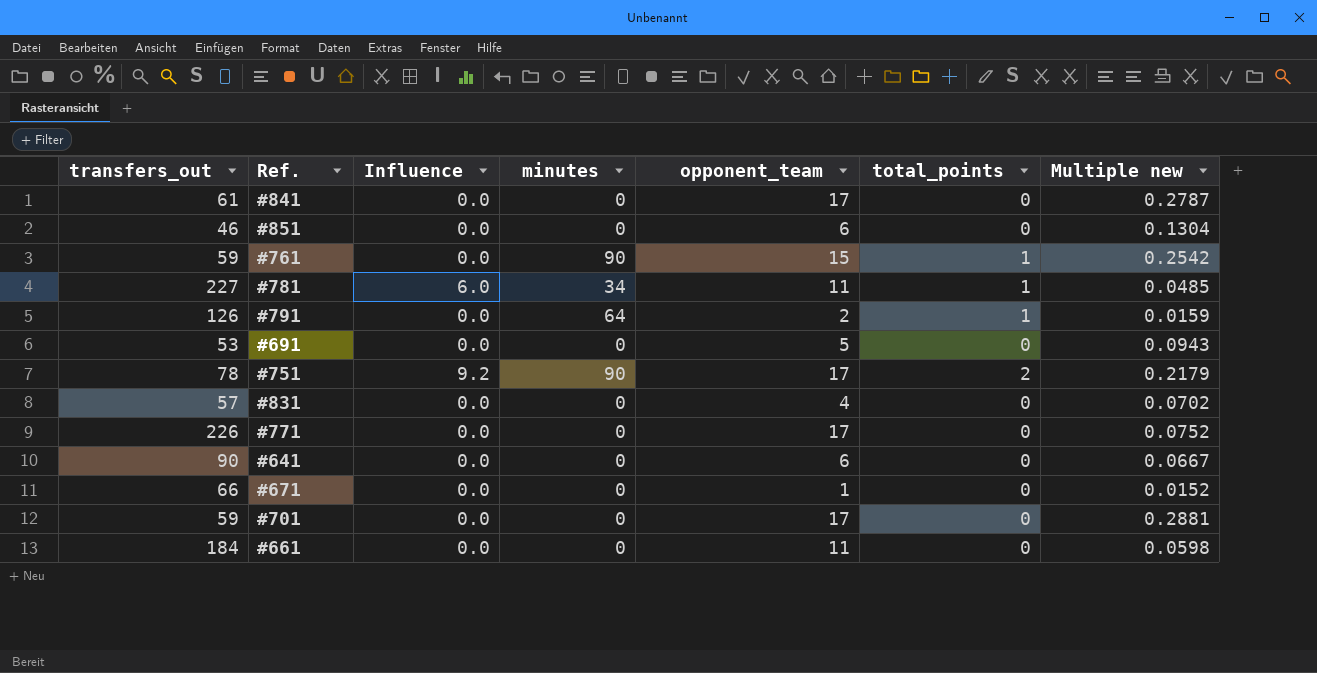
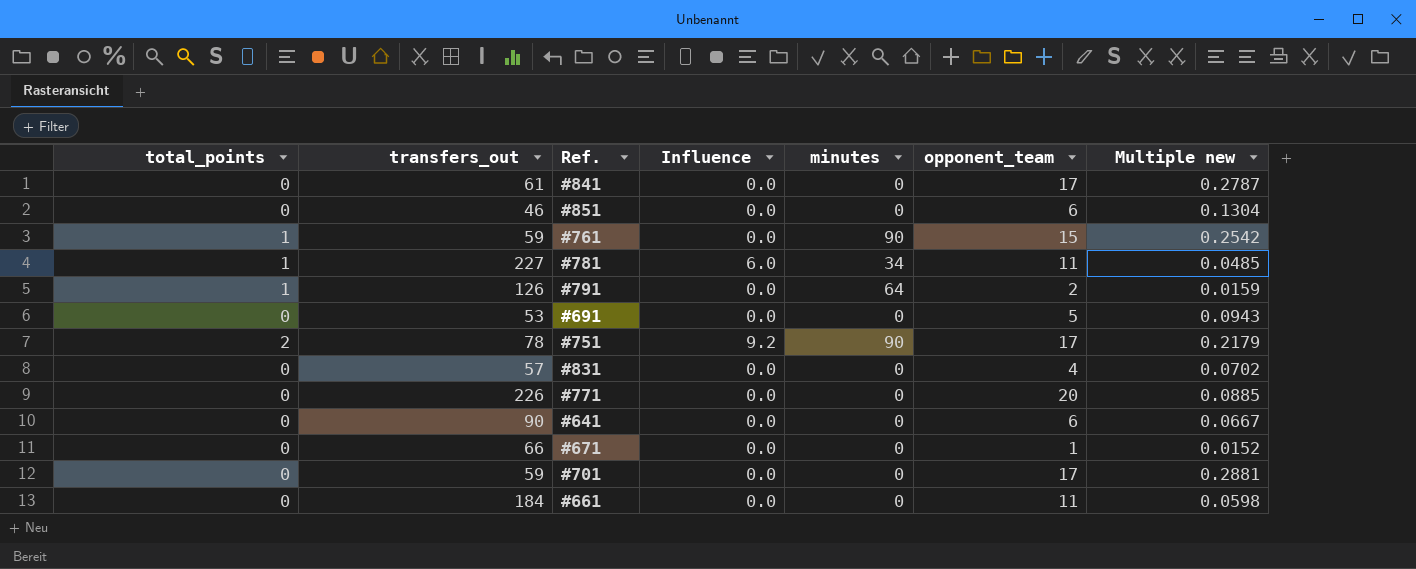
column total_points | position: 6 -> 1
#771 | opponent_team: 17 -> 20
#771 | Multiple new: 0.0752 -> 0.0885

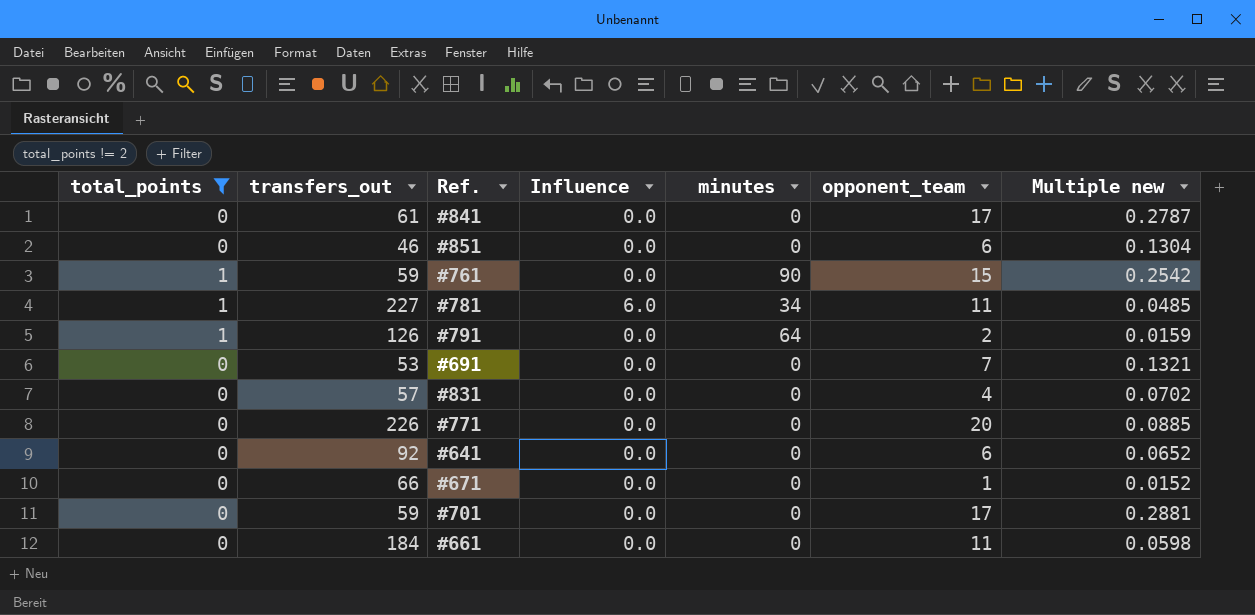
filter: none -> total_points != 2
#691 | opponent_team: 5 -> 7
#691 | Multiple new: 0.0943 -> 0.1321
#641 | transfers_out: 90 -> 92
#641 | Multiple new: 0.0667 -> 0.0652

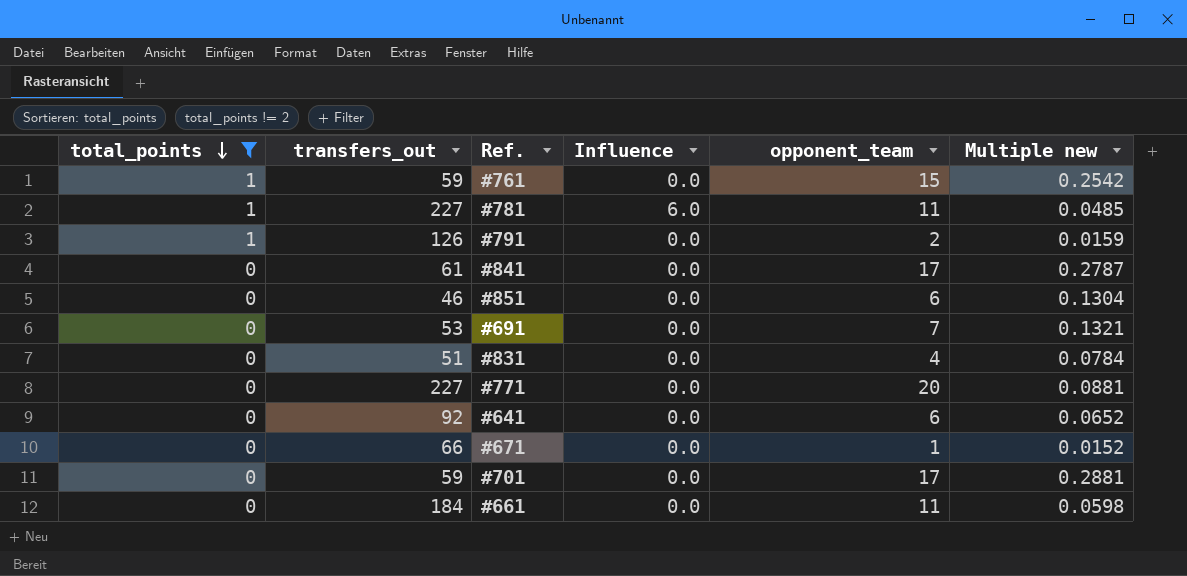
row order: none -> total_points descending
column minutes | position: 5 -> none
#831 | transfers_out: 57 -> 51
#831 | Multiple new: 0.0702 -> 0.0784
#771 | transfers_out: 226 -> 227
#771 | Multiple new: 0.0885 -> 0.0881

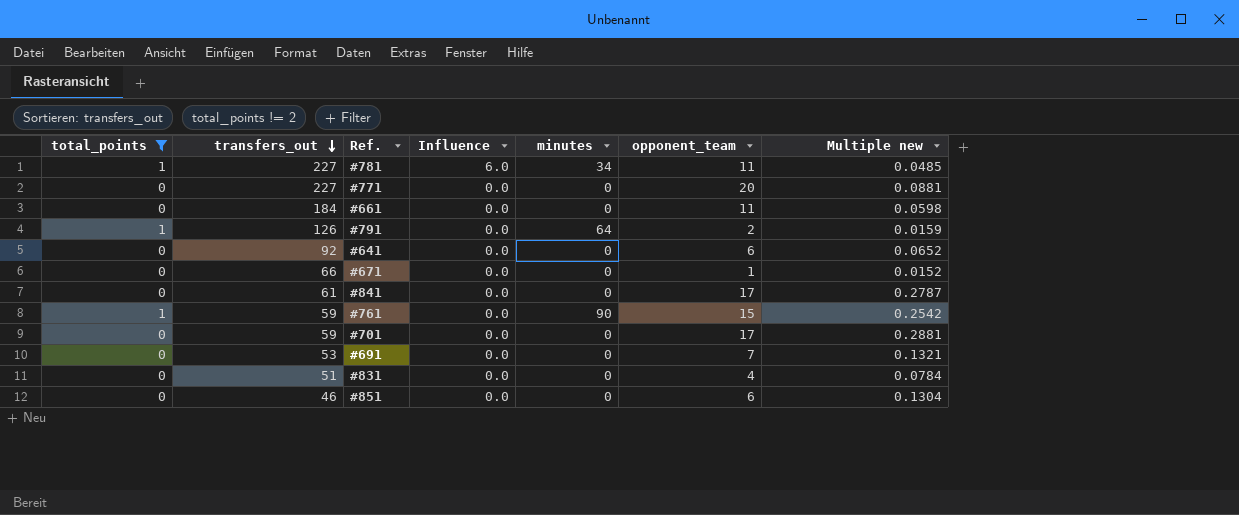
row order: total_points descending -> transfers_out descending
column minutes | position: none -> 5

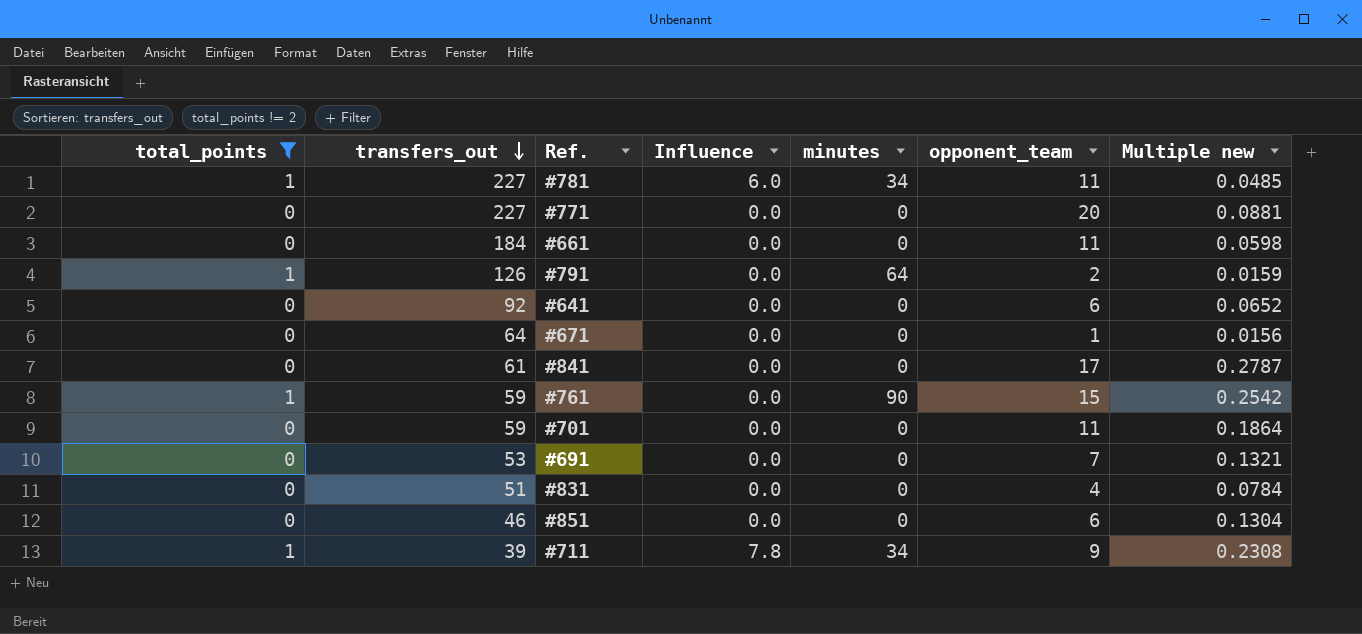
#671 | transfers_out: 66 -> 64
#671 | Multiple new: 0.0152 -> 0.0156
#701 | opponent_team: 17 -> 11
#701 | Multiple new: 0.2881 -> 0.1864
row #711: none -> 1 | 39 | 7.8 | 34 | 9 | 0.2308

